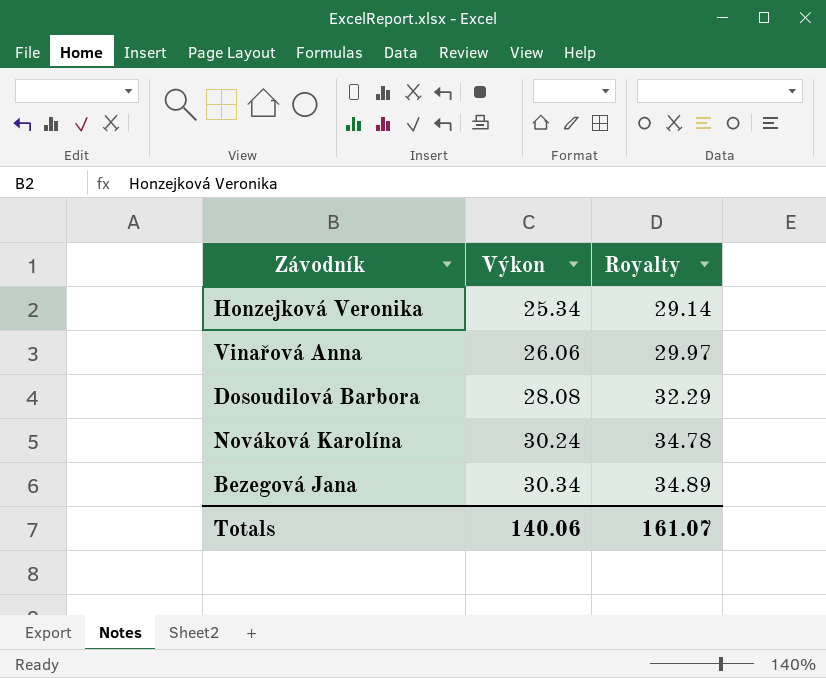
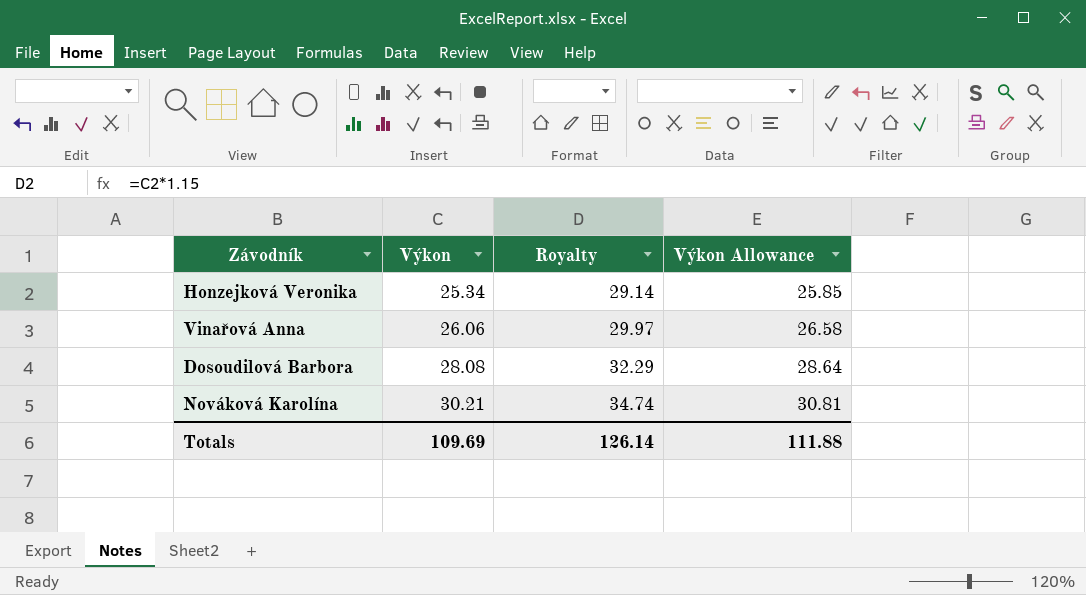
column Výkon Allowance | formula: none -> [Výkon] * 1.02
row Bezegová Jana: 30.34 | 34.89 -> none
Nováková Karolína | Výkon: 30.24 -> 30.21
Nováková Karolína | Royalty: 34.78 -> 34.74
Totals | Výkon: 140.06 -> 109.69
Totals | Royalty: 161.07 -> 126.14

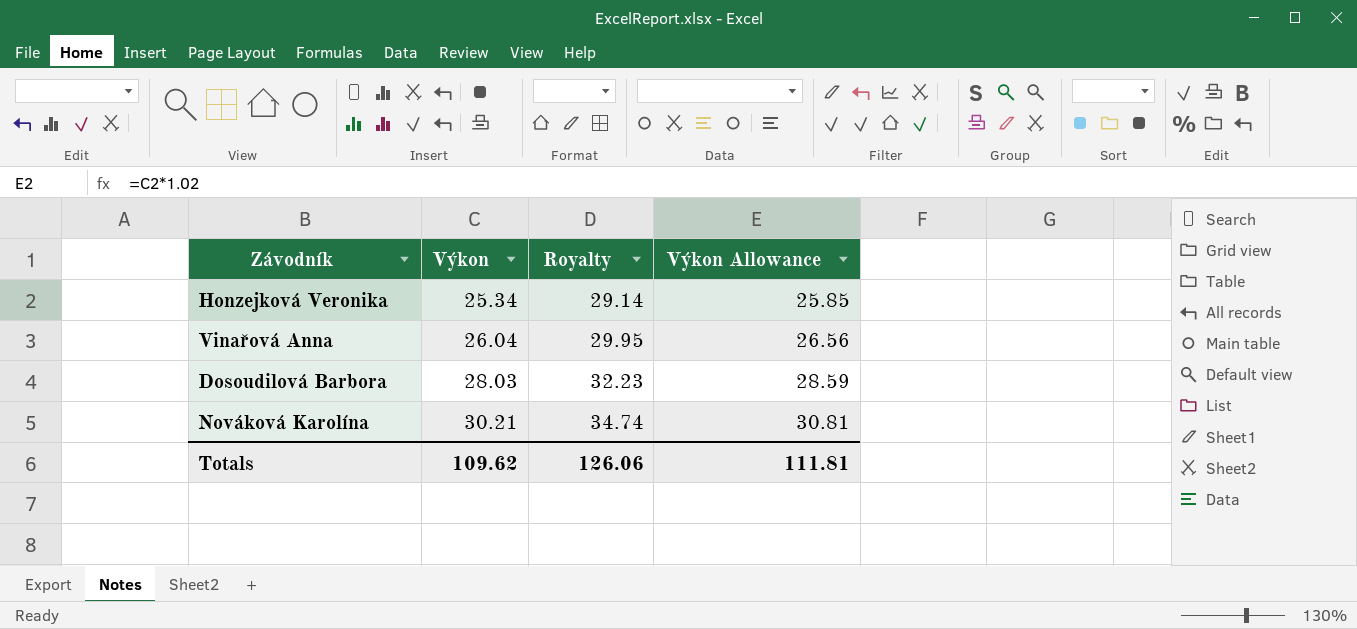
Vinařová Anna | Výkon: 26.06 -> 26.04
Vinařová Anna | Royalty: 29.97 -> 29.95
Vinařová Anna | Výkon Allowance: 26.58 -> 26.56
Dosoudilová Barbora | Výkon: 28.08 -> 28.03
Dosoudilová Barbora | Royalty: 32.29 -> 32.23
Dosoudilová Barbora | Výkon Allowance: 28.64 -> 28.59
Totals | Výkon: 109.69 -> 109.62
Totals | Royalty: 126.14 -> 126.06
Totals | Výkon Allowance: 111.88 -> 111.81

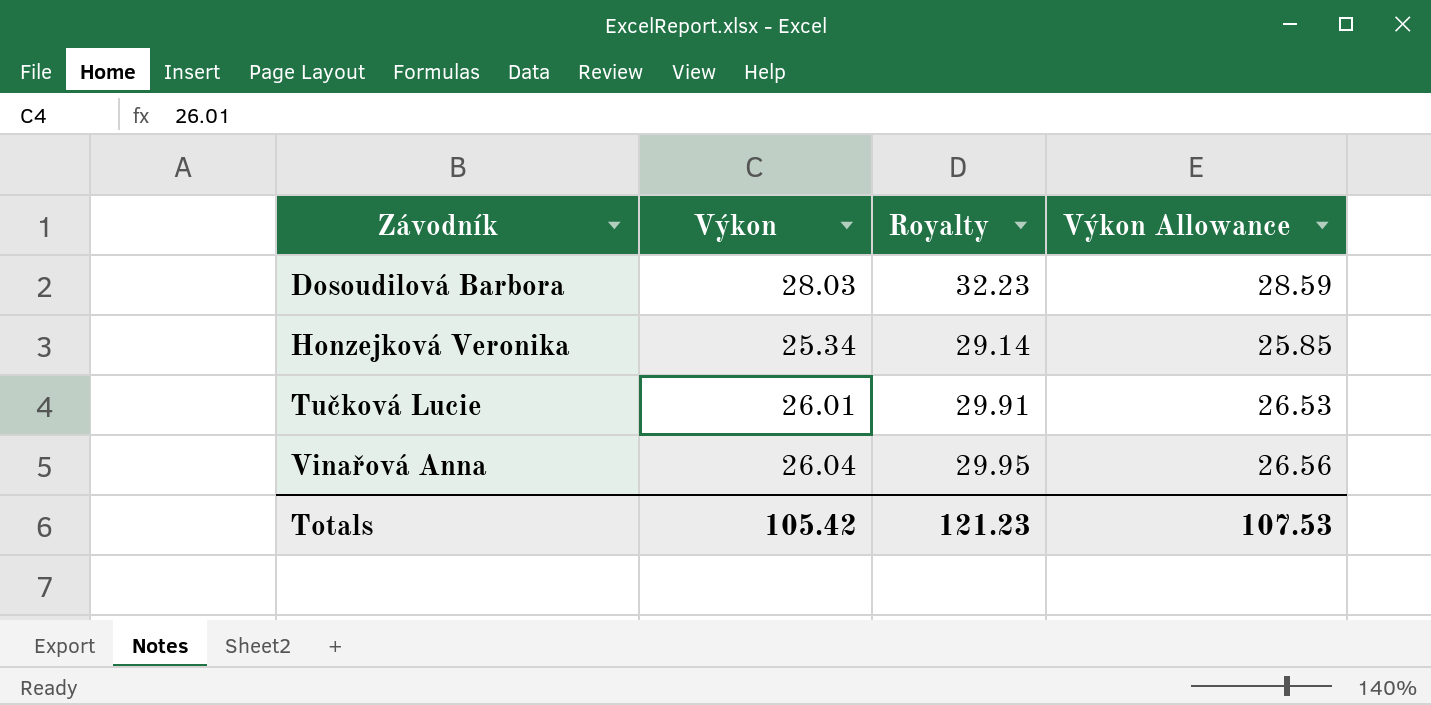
row order: Výkon ascending -> Závodník ascending
row Nováková Karolína: 30.21 | 34.74 | 30.81 -> none
row Tučková Lucie: none -> 26.01 | 29.91 | 26.53
Totals | Výkon: 109.62 -> 105.42
Totals | Royalty: 126.06 -> 121.23
Totals | Výkon Allowance: 111.81 -> 107.53

